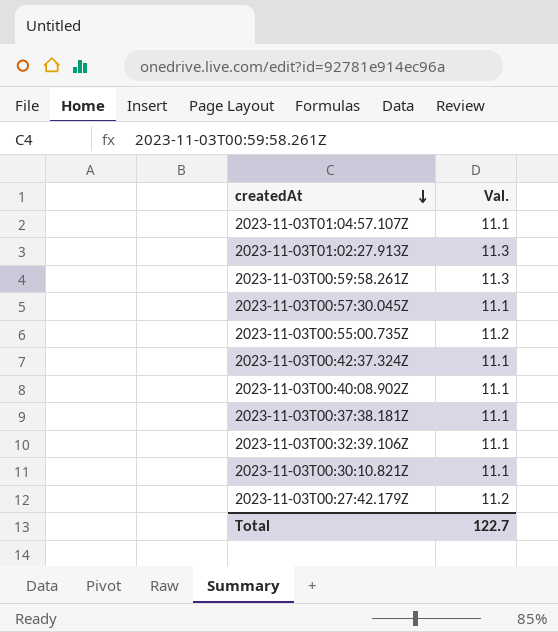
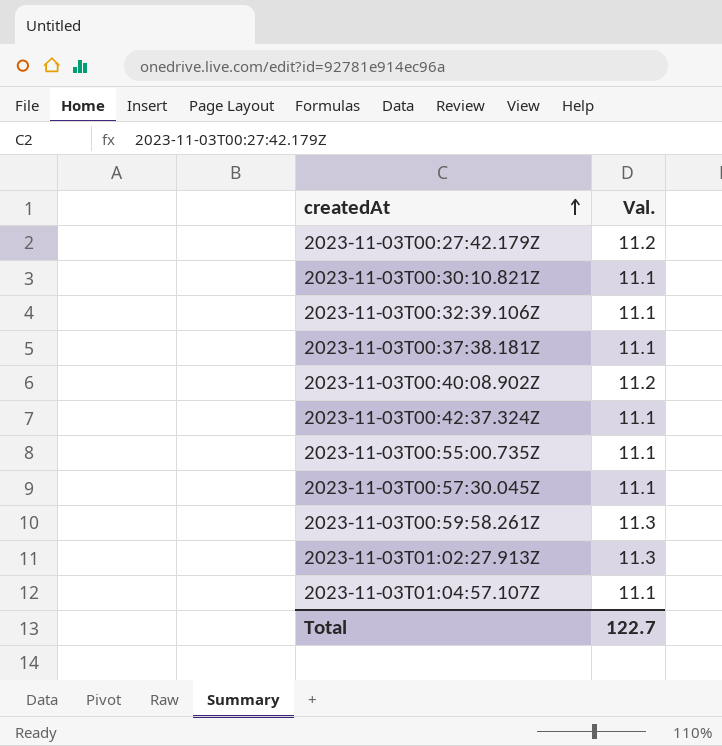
row order: createdAt descending -> createdAt ascending
2023-11-03T00:40:08.902Z | Val.: 11.1 -> 11.2
2023-11-03T00:55:00.735Z | Val.: 11.2 -> 11.1

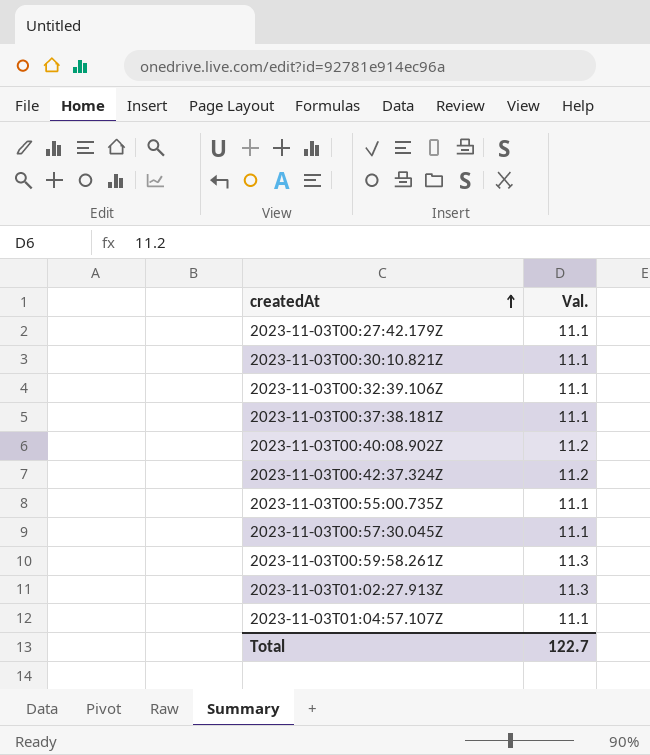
2023-11-03T00:27:42.179Z | Val.: 11.2 -> 11.1
2023-11-03T00:42:37.324Z | Val.: 11.1 -> 11.2

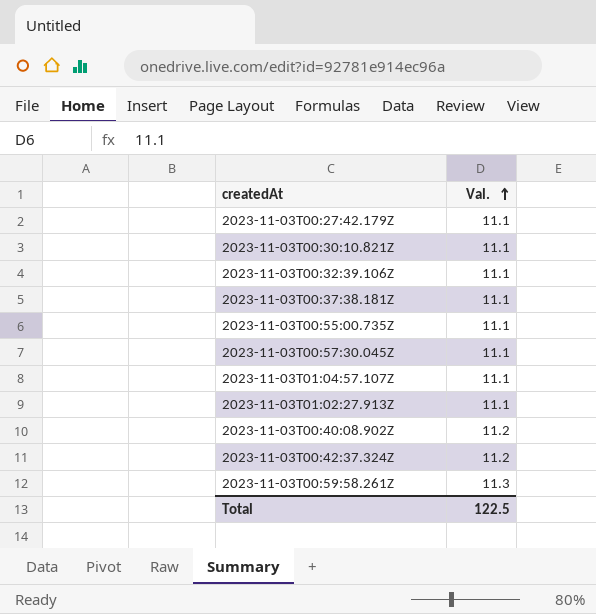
row order: createdAt ascending -> Val. ascending
2023-11-03T01:02:27.913Z | Val.: 11.3 -> 11.1
Total | Val.: 122.7 -> 122.5

